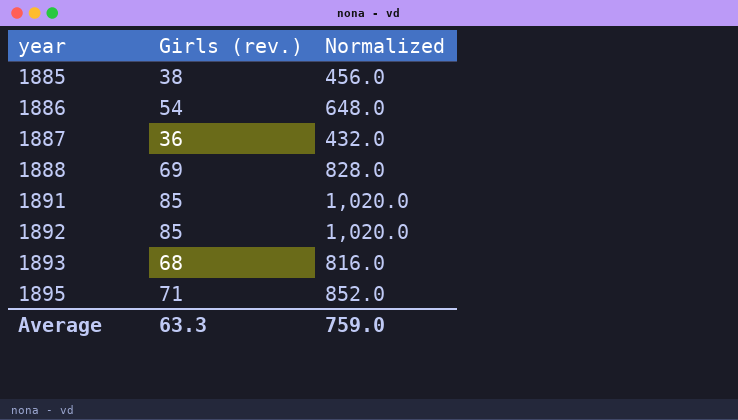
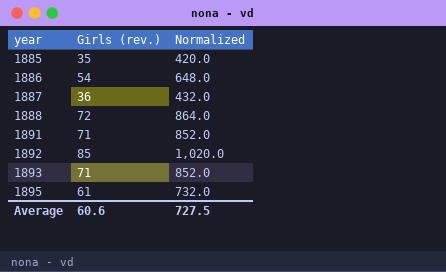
1885 | Girls (rev.): 38 -> 35
1885 | Normalized: 456.0 -> 420.0
1888 | Girls (rev.): 69 -> 72
1888 | Normalized: 828.0 -> 864.0
1891 | Girls (rev.): 85 -> 71
1891 | Normalized: 1,020.0 -> 852.0
1893 | Girls (rev.): 68 -> 71
1893 | Normalized: 816.0 -> 852.0
1895 | Girls (rev.): 71 -> 61
1895 | Normalized: 852.0 -> 732.0
Average | Girls (rev.): 63.3 -> 60.6
Average | Normalized: 759.0 -> 727.5

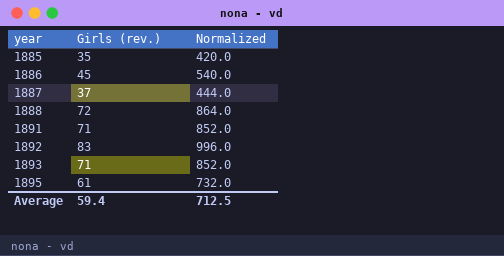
1886 | Girls (rev.): 54 -> 45
1886 | Normalized: 648.0 -> 540.0
1887 | Girls (rev.): 36 -> 37
1887 | Normalized: 432.0 -> 444.0
1892 | Girls (rev.): 85 -> 83
1892 | Normalized: 1,020.0 -> 996.0
Average | Girls (rev.): 60.6 -> 59.4
Average | Normalized: 727.5 -> 712.5

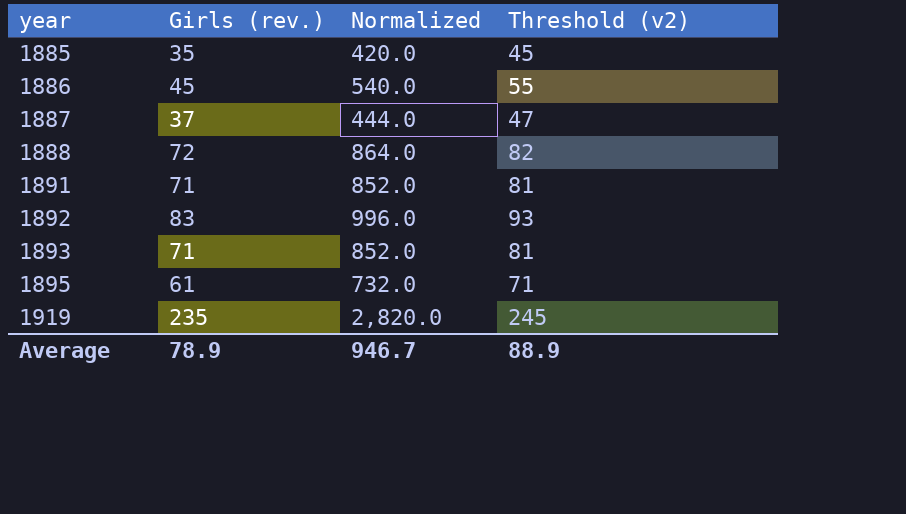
column Threshold (v2) | formula: none -> [Girls (rev.)] + 10
row 1919: none -> 235 | 2,820.0 | 245
Average | Girls (rev.): 59.4 -> 78.9
Average | Normalized: 712.5 -> 946.7

